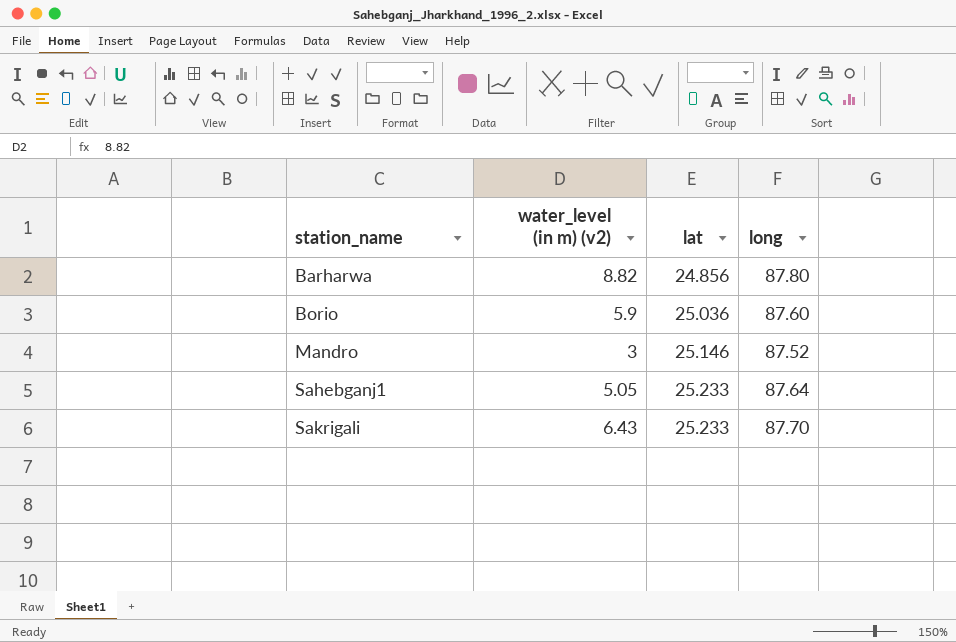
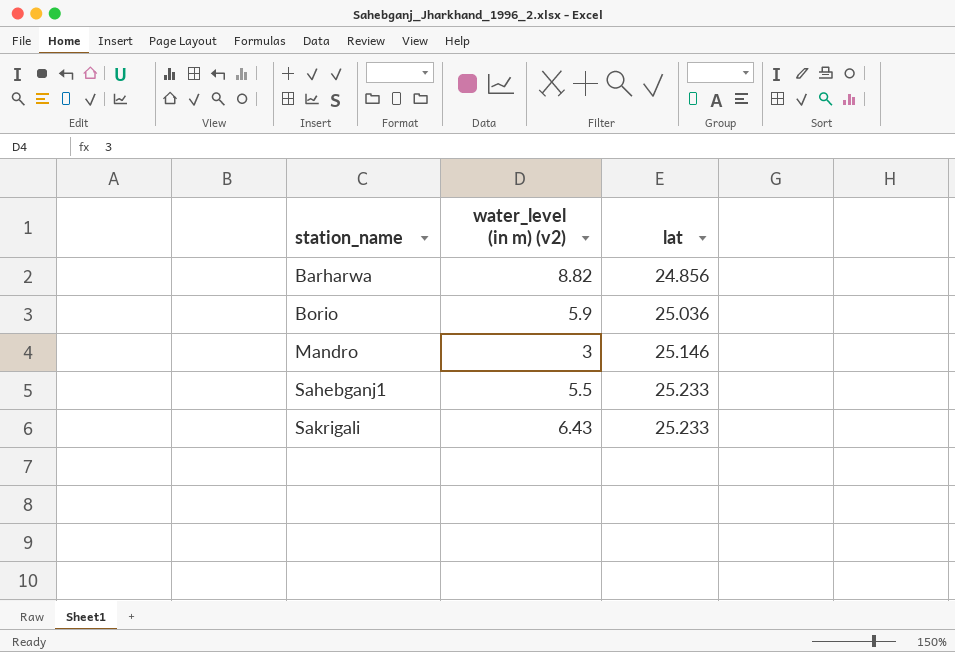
column long | position: 4 -> none
Sahebganj1 | water_level (in m) (v2): 5.05 -> 5.5

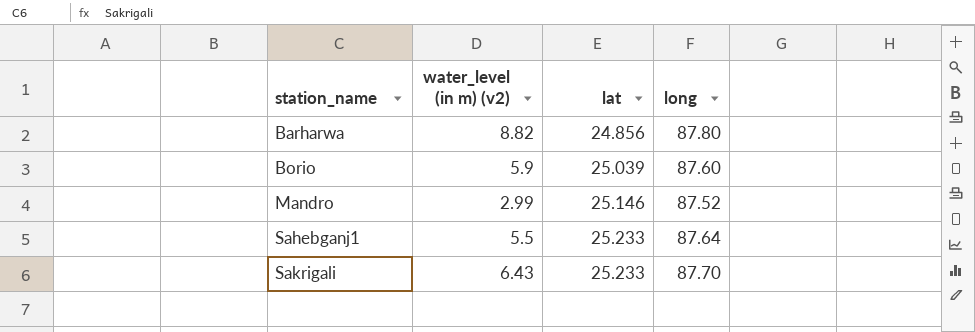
column long | position: none -> 4
Borio | lat: 25.036 -> 25.039
Mandro | water_level (in m) (v2): 3 -> 2.99

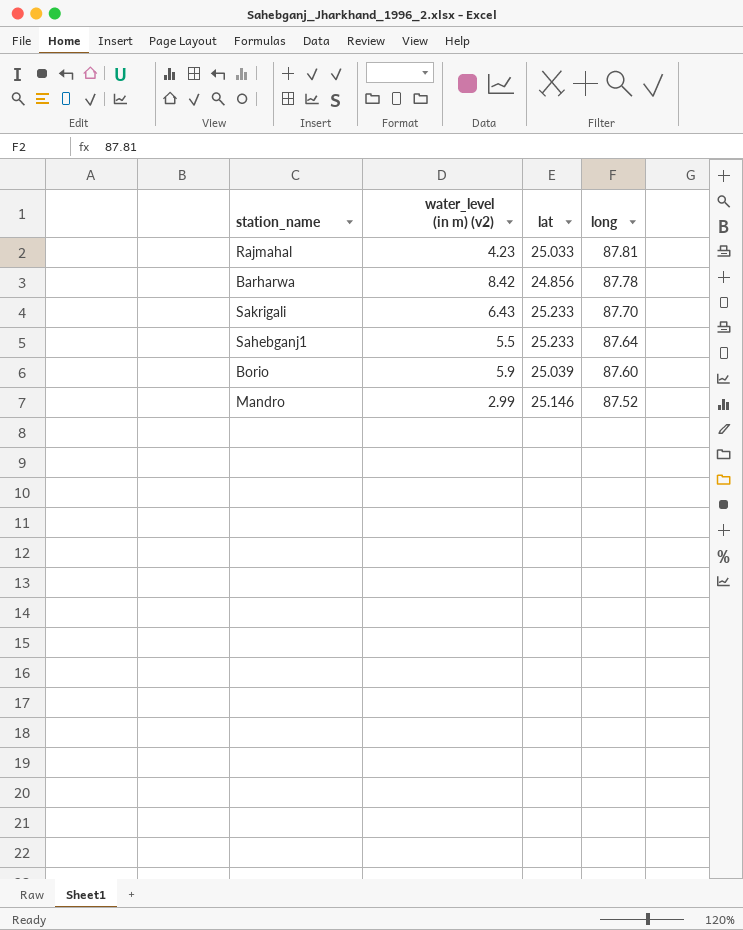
row order: station_name ascending -> long descending
row Rajmahal: none -> 4.23 | 25.033 | 87.81
Barharwa | water_level (in m) (v2): 8.82 -> 8.42
Barharwa | long: 87.80 -> 87.78

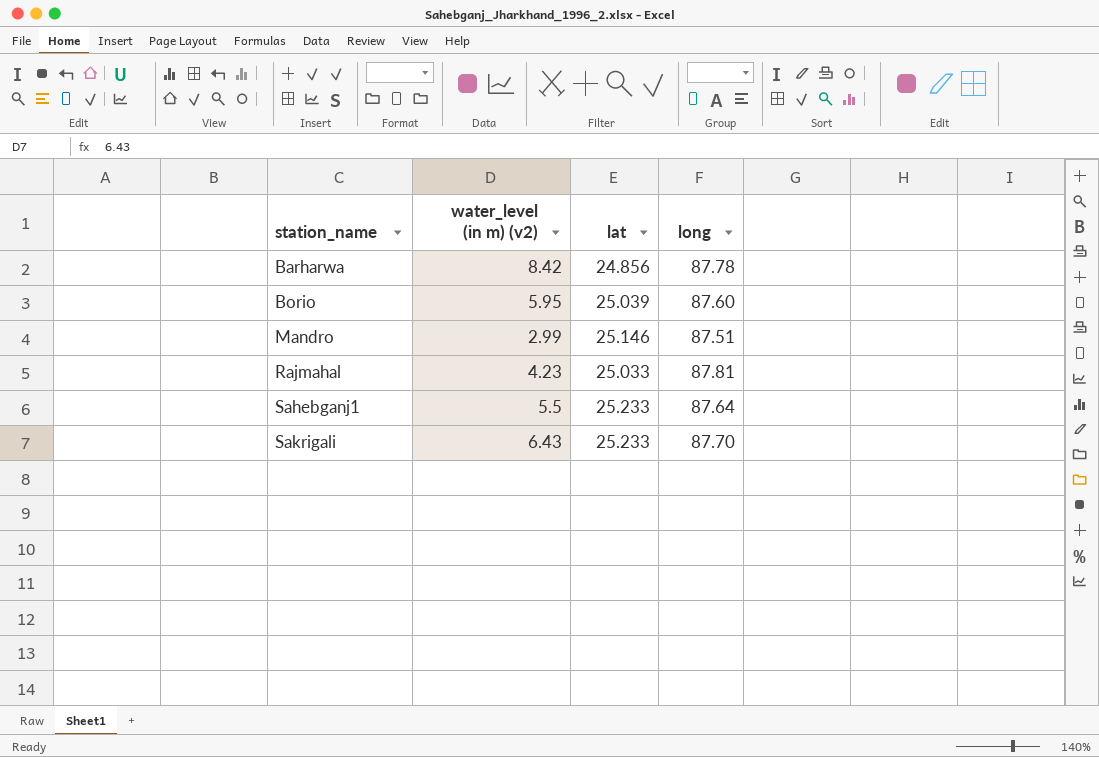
row order: long descending -> station_name ascending
Borio | water_level (in m) (v2): 5.9 -> 5.95
Mandro | long: 87.52 -> 87.51

